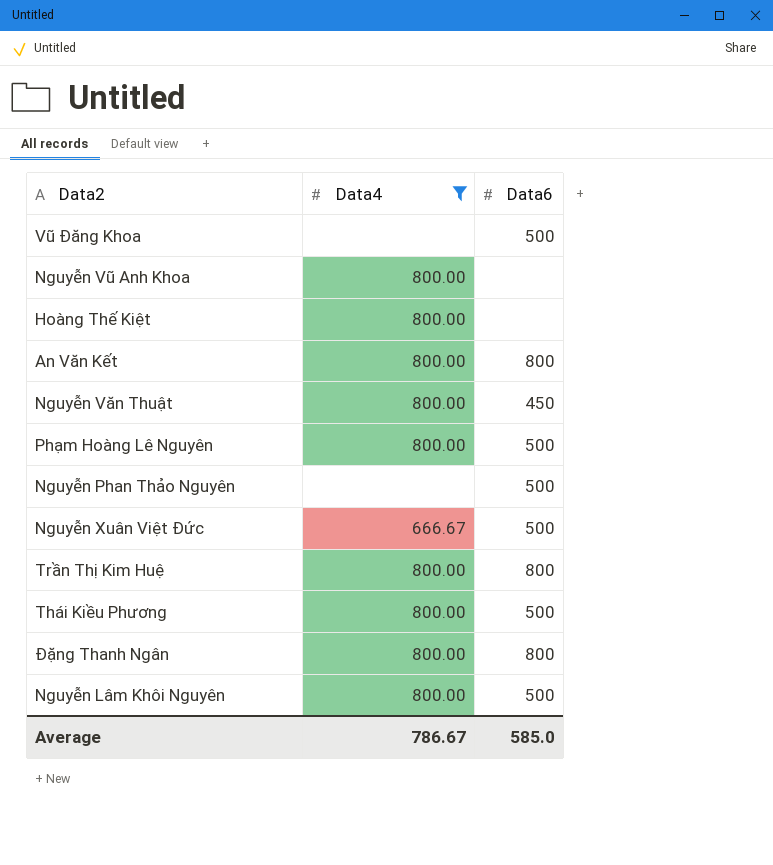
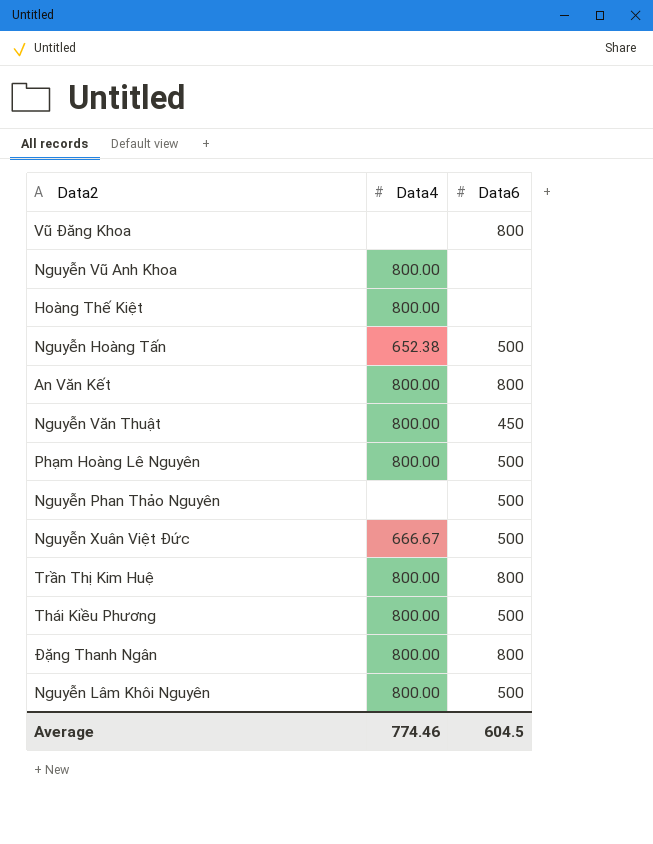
filter: Data4 != 652.38 -> none
Vũ Đăng Khoa | Data6: 500 -> 800
Average | Data4: 786.67 -> 774.46
Average | Data6: 585.0 -> 604.5

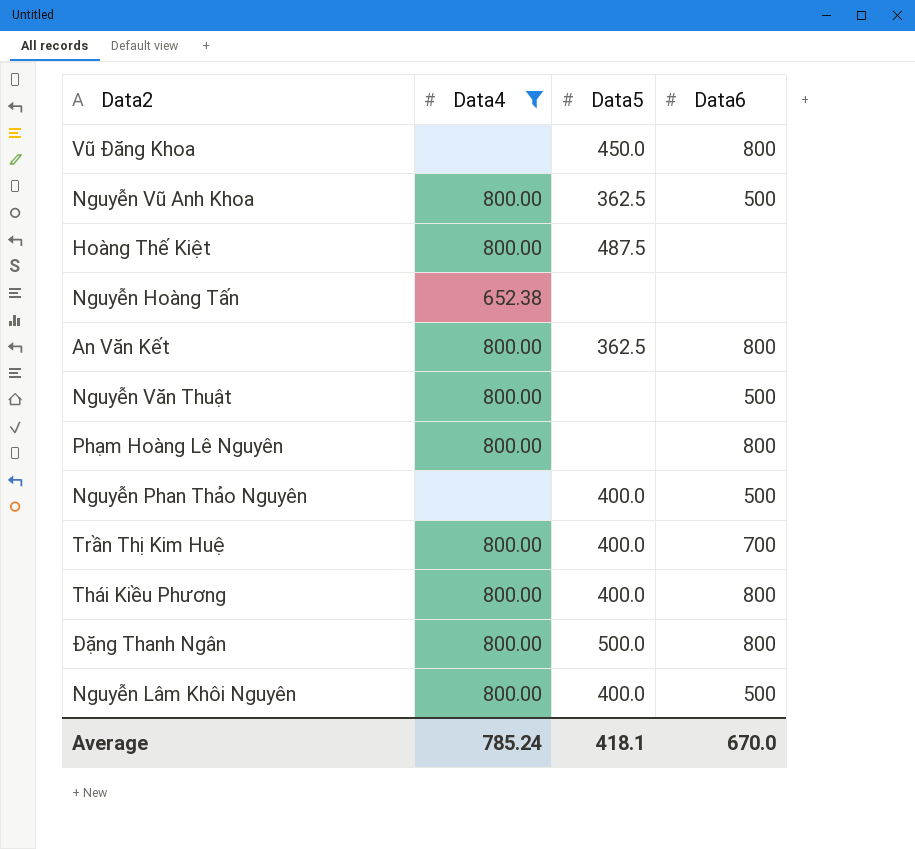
filter: none -> Data4 != 666.67
column Data5 | position: none -> 3
Nguyễn Vũ Anh Khoa | Data6: none -> 500
Nguyễn Hoàng Tấn | Data6: 500 -> none
Nguyễn Văn Thuật | Data6: 450 -> 500
Phạm Hoàng Lê Nguyên | Data6: 500 -> 800
Trần Thị Kim Huệ | Data6: 800 -> 700
Thái Kiều Phương | Data6: 500 -> 800
Average | Data4: 774.46 -> 785.24
Average | Data6: 604.5 -> 670.0

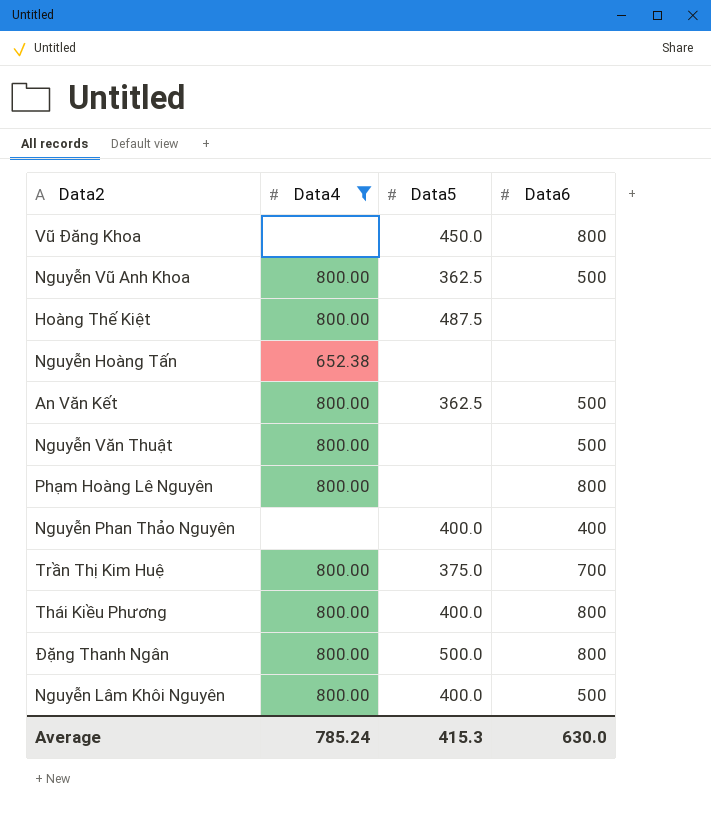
An Văn Kết | Data6: 800 -> 500
Nguyễn Phan Thảo Nguyên | Data6: 500 -> 400
Trần Thị Kim Huệ | Data5: 400.0 -> 375.0
Average | Data5: 418.1 -> 415.3
Average | Data6: 670.0 -> 630.0

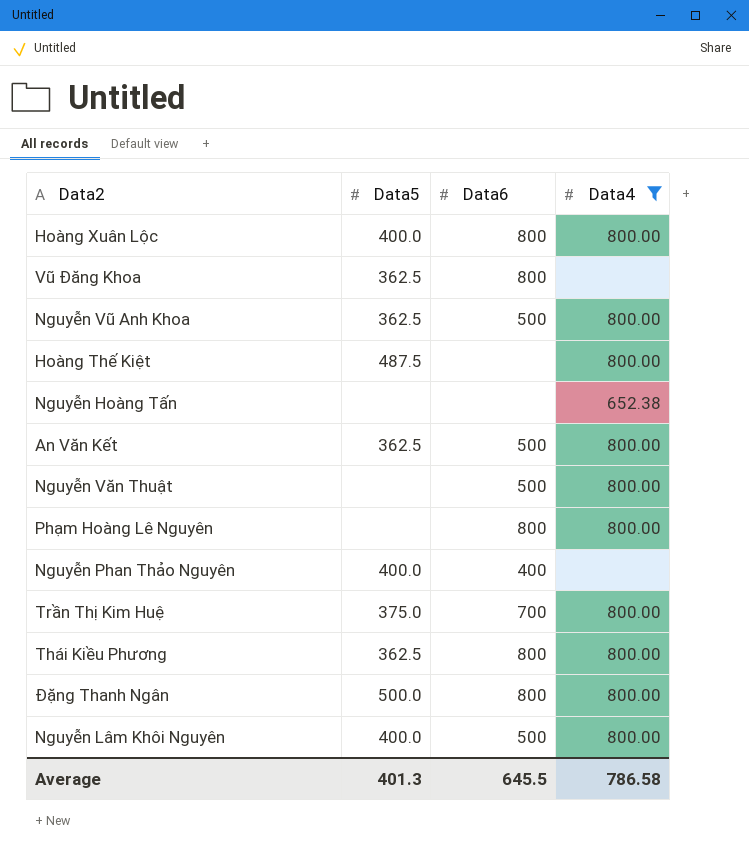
column Data4 | position: 2 -> 4
row Hoàng Xuân Lộc: none -> 400.0 | 800 | 800.00
Vũ Đăng Khoa | Data5: 450.0 -> 362.5
Thái Kiều Phương | Data5: 400.0 -> 362.5
Average | Data5: 415.3 -> 401.3
Average | Data6: 630.0 -> 645.5
Average | Data4: 785.24 -> 786.58

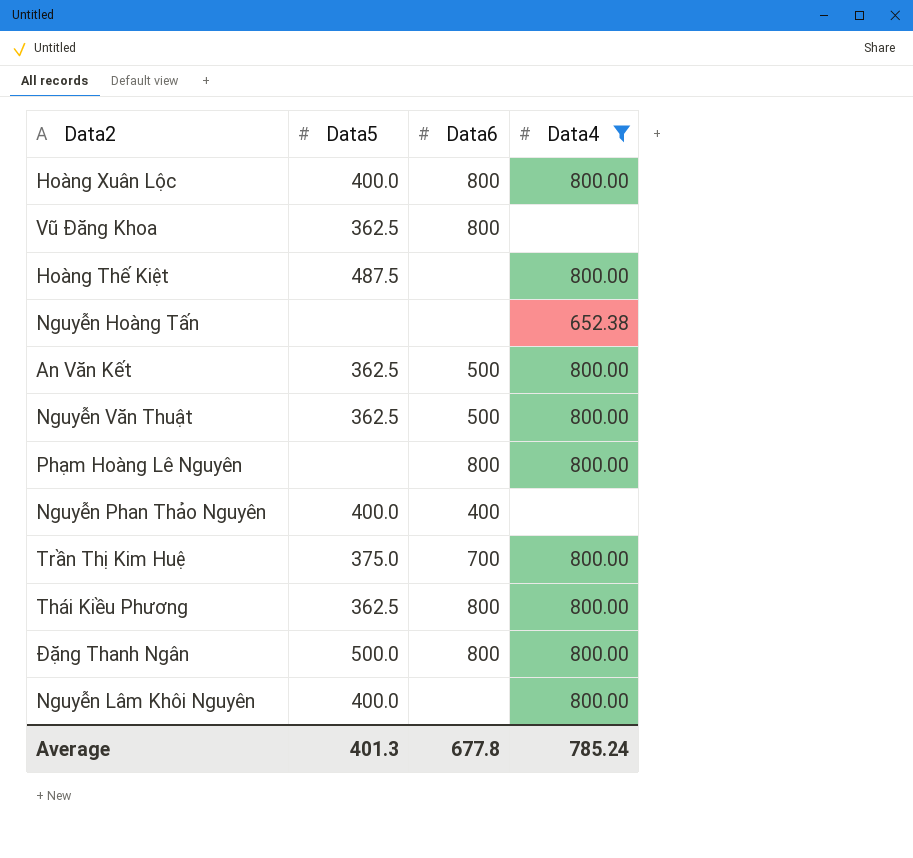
row Nguyễn Vũ Anh Khoa: 362.5 | 500 | 800.00 -> none
Nguyễn Văn Thuật | Data5: none -> 362.5
Nguyễn Lâm Khôi Nguyên | Data6: 500 -> none
Average | Data6: 645.5 -> 677.8
Average | Data4: 786.58 -> 785.24

